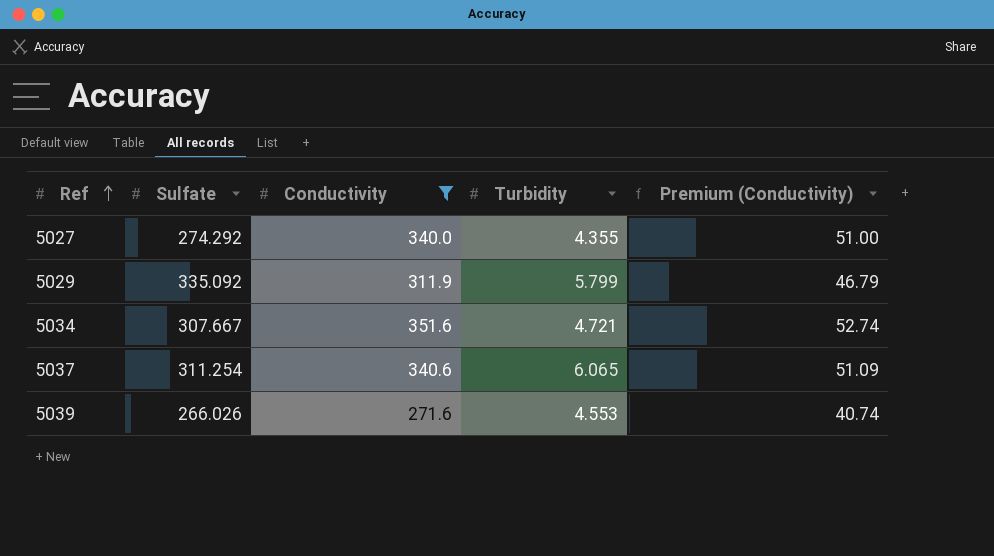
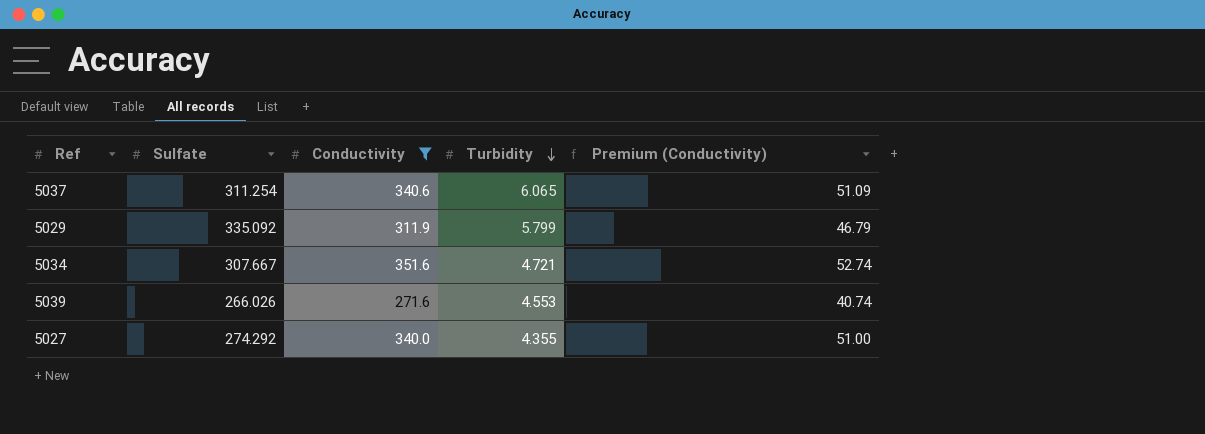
row order: Ref ascending -> Turbidity descending

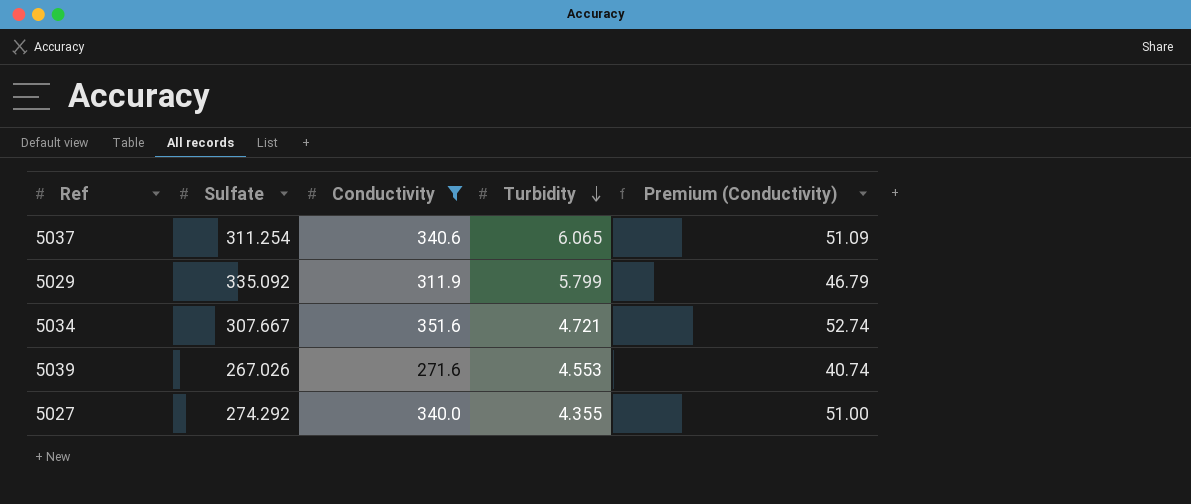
5039 | Sulfate: 266.026 -> 267.026

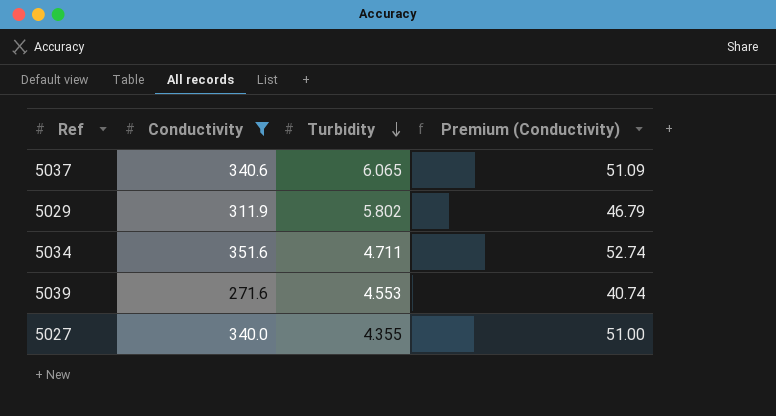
column Sulfate | position: 2 -> none
5029 | Turbidity: 5.799 -> 5.802
5034 | Turbidity: 4.721 -> 4.711

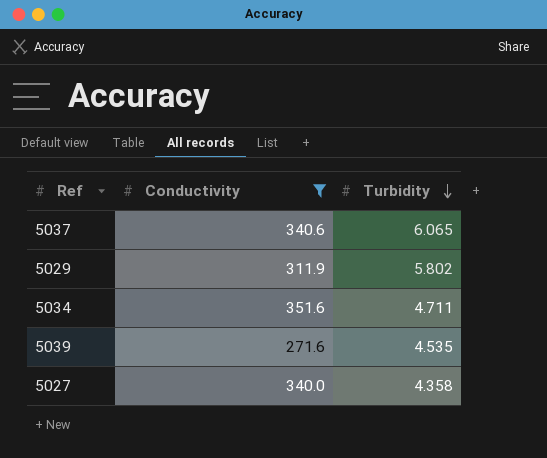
column Premium (Conductivity) | formula: [Conductivity] * 0.15 -> none
5039 | Turbidity: 4.553 -> 4.535
5027 | Turbidity: 4.355 -> 4.358

